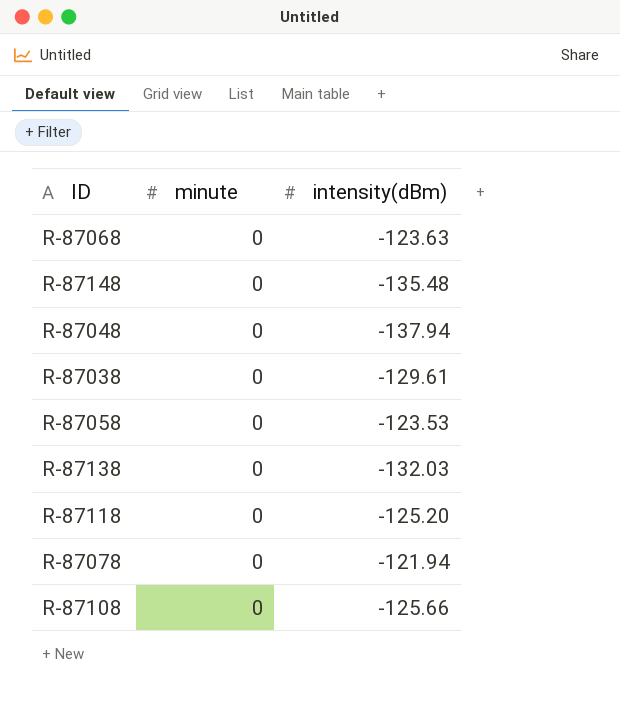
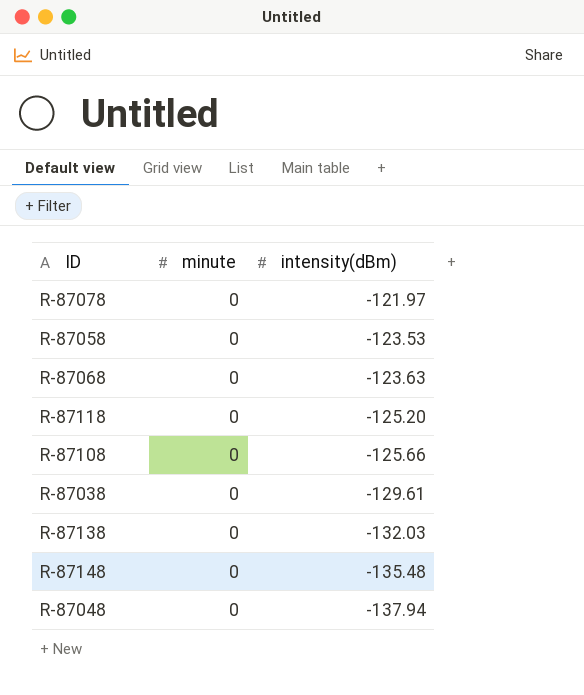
row order: none -> intensity(dBm) descending
R-87078 | intensity(dBm): -121.94 -> -121.97

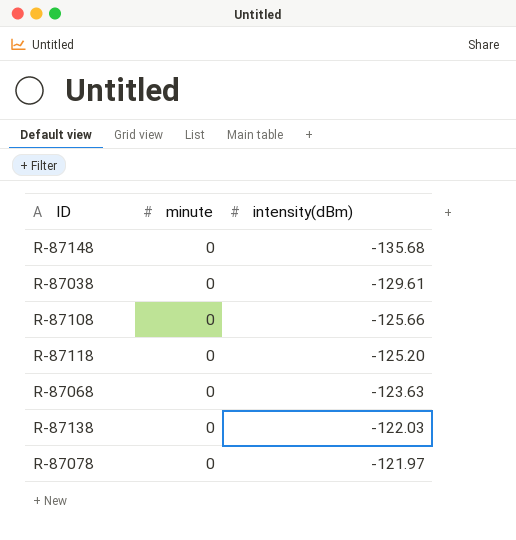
row order: intensity(dBm) descending -> intensity(dBm) ascending
row R-87058: 0 | -123.53 -> none
row R-87048: 0 | -137.94 -> none
R-87148 | intensity(dBm): -135.48 -> -135.68
R-87138 | intensity(dBm): -132.03 -> -122.03

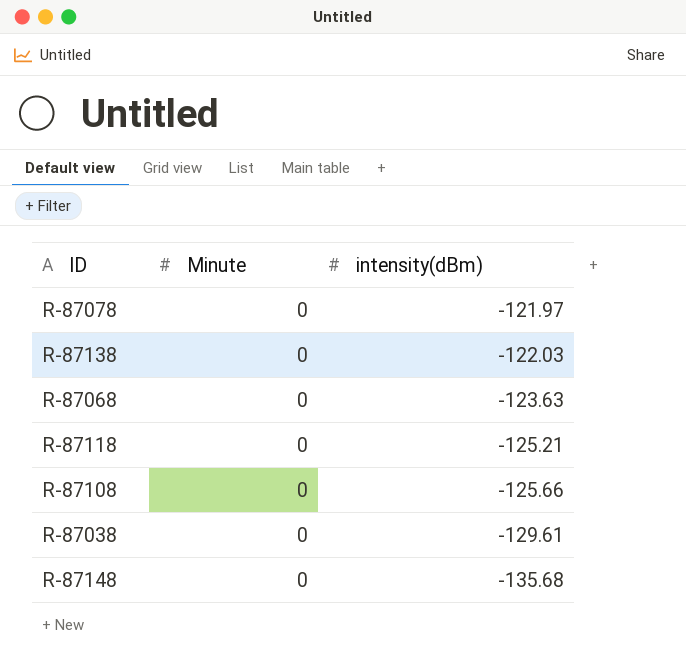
row order: intensity(dBm) ascending -> intensity(dBm) descending
column name: minute -> Minute
R-87118 | intensity(dBm): -125.20 -> -125.21

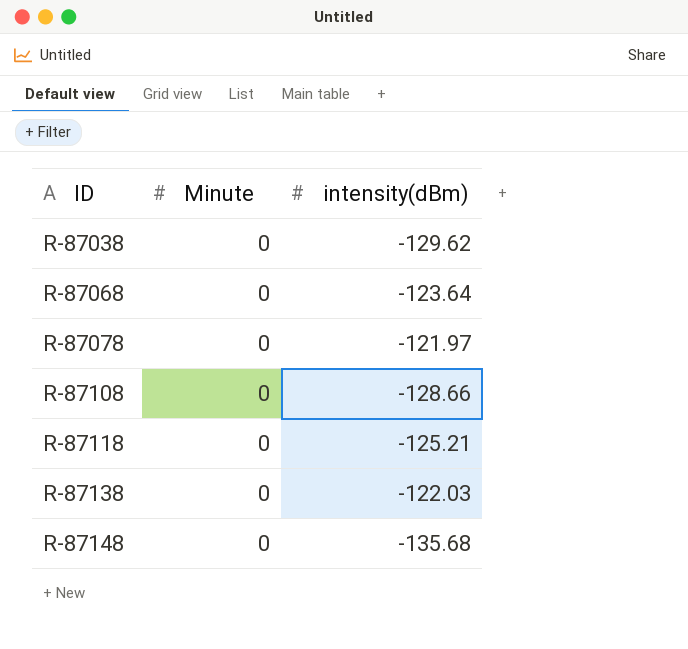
row order: intensity(dBm) descending -> ID ascending
R-87038 | intensity(dBm): -129.61 -> -129.62
R-87068 | intensity(dBm): -123.63 -> -123.64
R-87108 | intensity(dBm): -125.66 -> -128.66

